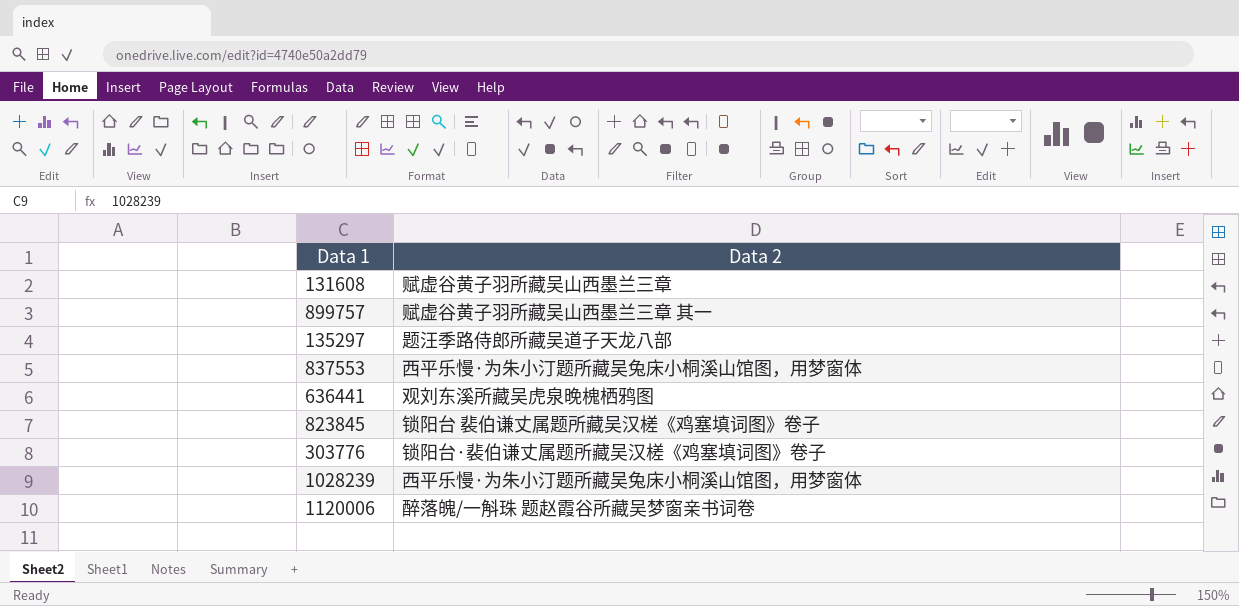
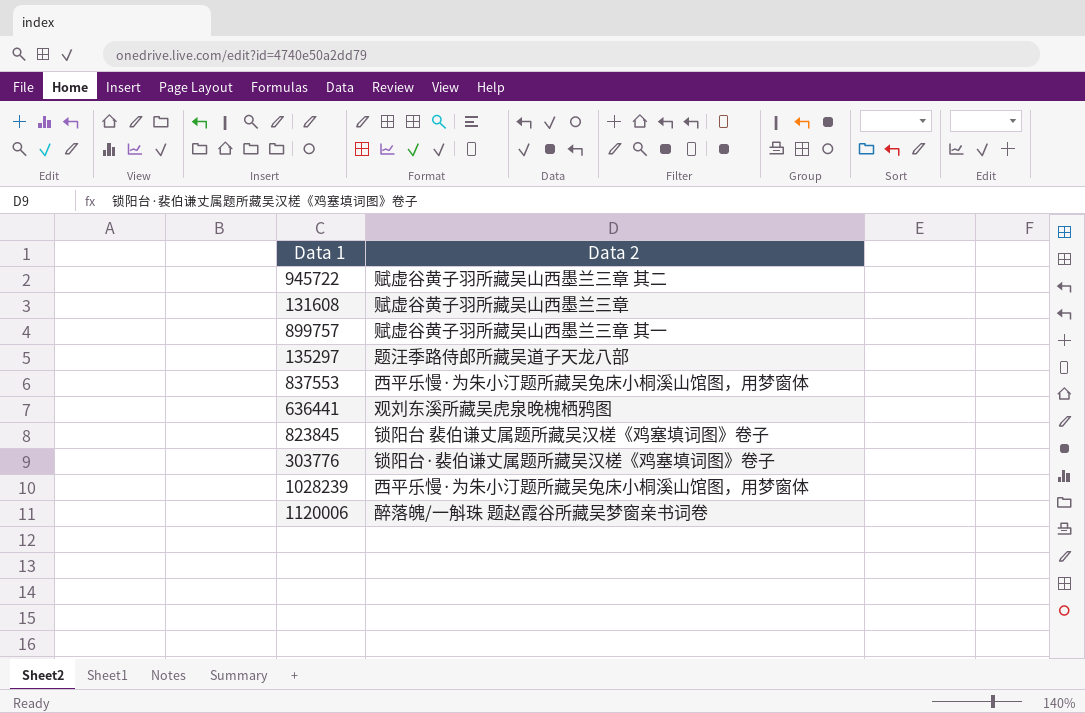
row 945722: none -> 赋虚谷黄子羽所藏吴山西墨兰三章 其二

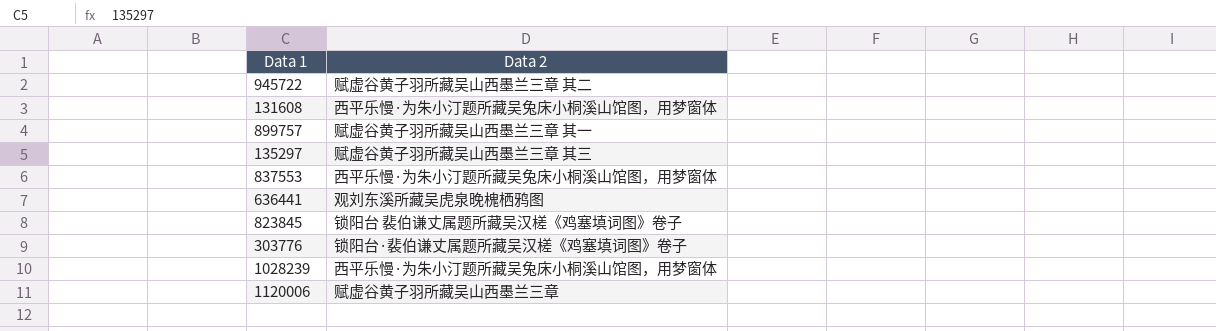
131608 | Data 2: 赋虚谷黄子羽所藏吴山西墨兰三章 -> 西平乐慢·为朱小汀题所藏吴兔床小桐溪山馆图，用梦窗体
135297 | Data 2: 题汪季路侍郎所藏吴道子天龙八部 -> 赋虚谷黄子羽所藏吴山西墨兰三章 其三
1120006 | Data 2: 醉落魄/一斛珠 题赵霞谷所藏吴梦窗亲书词卷 -> 赋虚谷黄子羽所藏吴山西墨兰三章

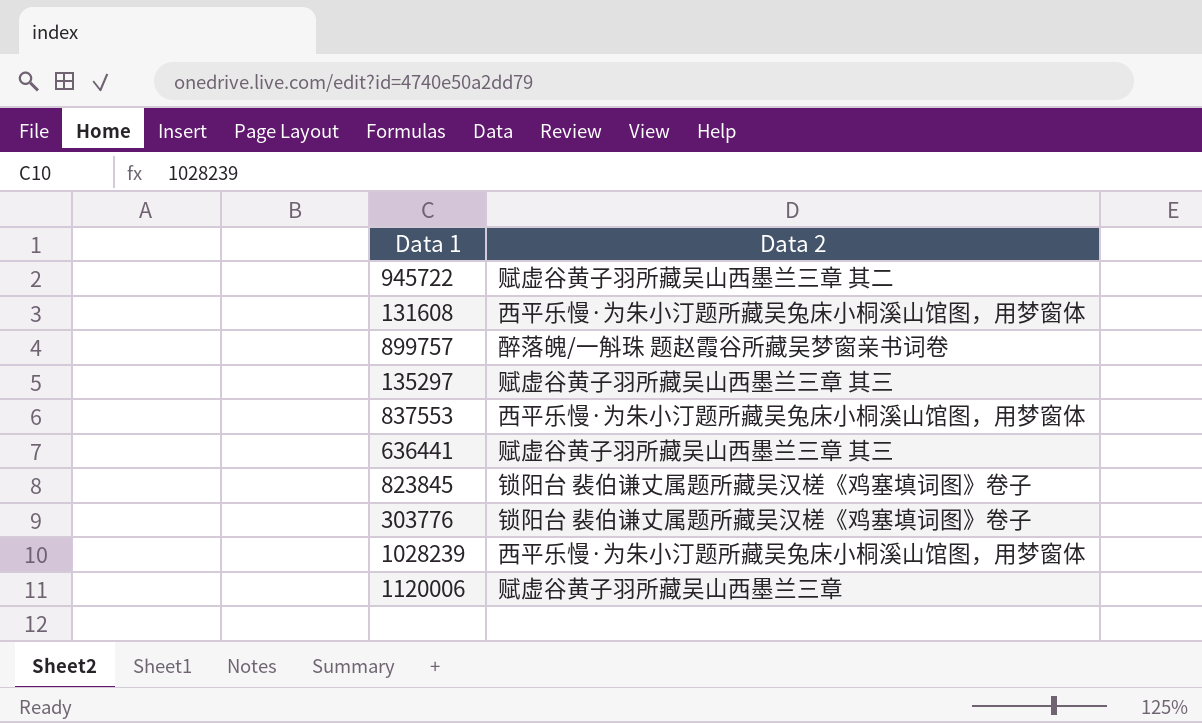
899757 | Data 2: 赋虚谷黄子羽所藏吴山西墨兰三章 其一 -> 醉落魄/一斛珠 题赵霞谷所藏吴梦窗亲书词卷
636441 | Data 2: 观刘东溪所藏吴虎泉晚槐栖鸦图 -> 赋虚谷黄子羽所藏吴山西墨兰三章 其三
303776 | Data 2: 锁阳台·裴伯谦丈属题所藏吴汉槎《鸡塞填词图》卷子 -> 锁阳台 裴伯谦丈属题所藏吴汉槎《鸡塞填词图》卷子

